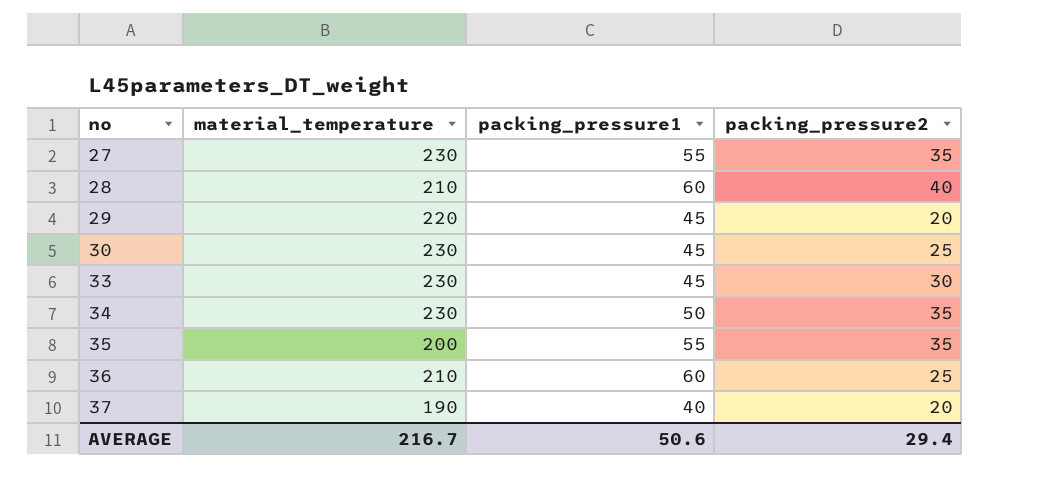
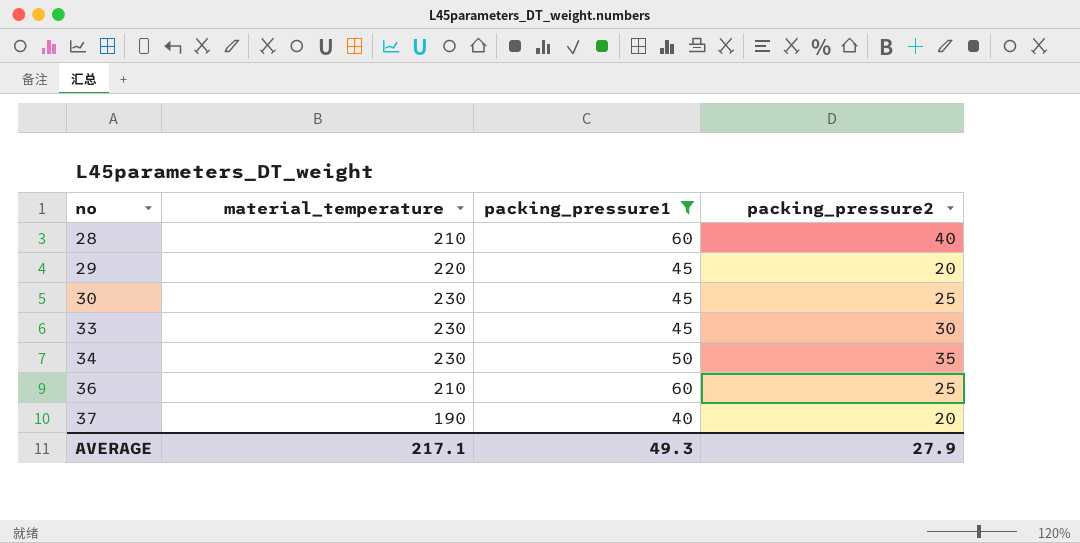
filter: none -> packing_pressure1 != 55
AVERAGE | material_temperature: 216.7 -> 217.1
AVERAGE | packing_pressure1: 50.6 -> 49.3
AVERAGE | packing_pressure2: 29.4 -> 27.9

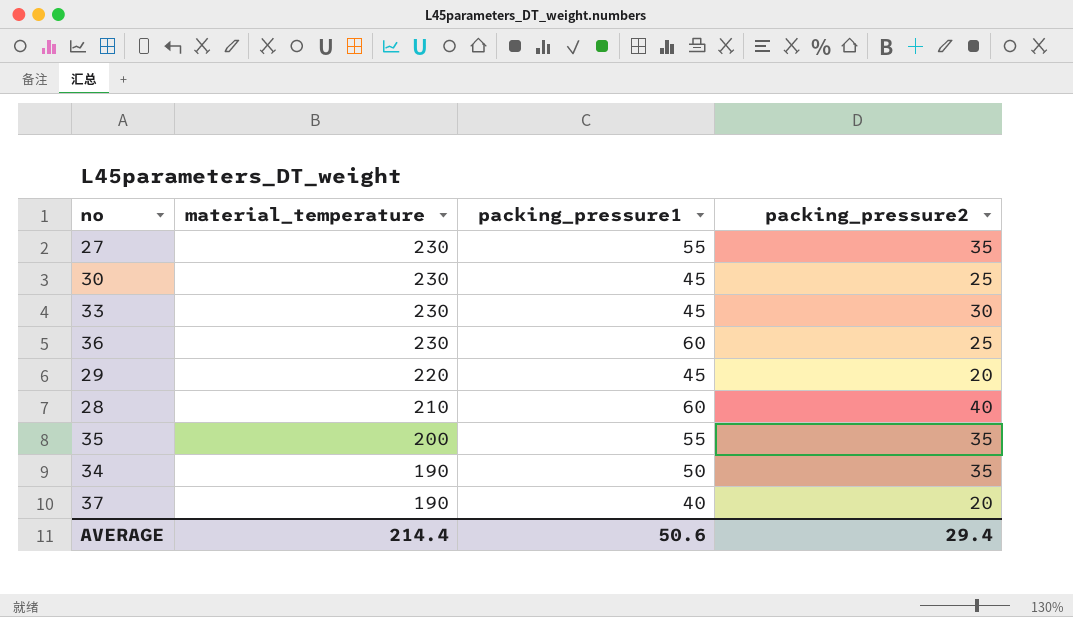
filter: packing_pressure1 != 55 -> none
row order: no ascending -> material_temperature descending
36 | material_temperature: 210 -> 230
34 | material_temperature: 230 -> 190
AVERAGE | material_temperature: 217.1 -> 214.4
AVERAGE | packing_pressure1: 49.3 -> 50.6
AVERAGE | packing_pressure2: 27.9 -> 29.4

